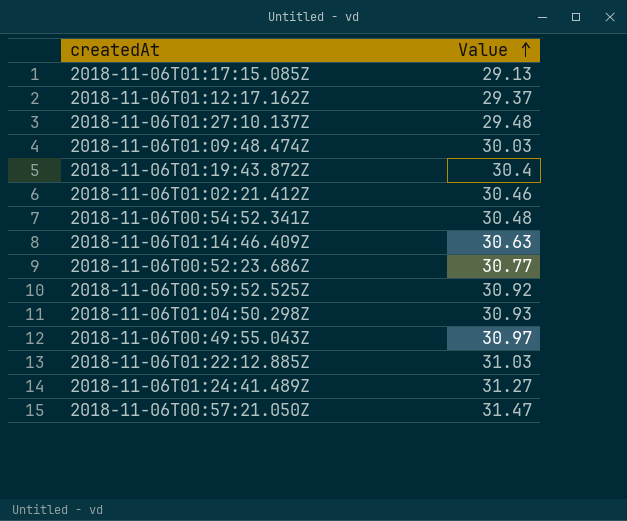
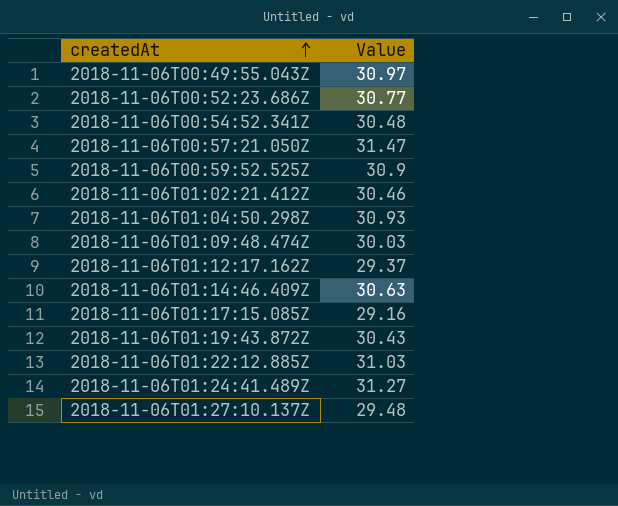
row order: Value ascending -> createdAt ascending
2018-11-06T00:59:52.525Z | Value: 30.92 -> 30.9
2018-11-06T01:17:15.085Z | Value: 29.13 -> 29.16
2018-11-06T01:19:43.872Z | Value: 30.4 -> 30.43

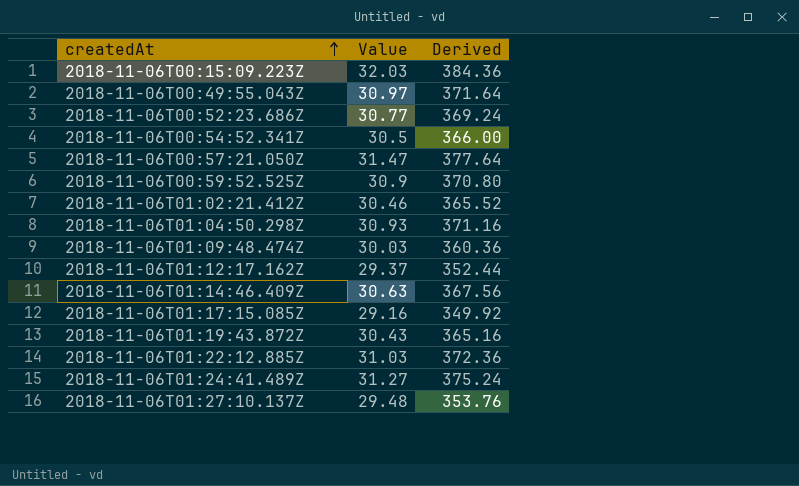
column Derived | formula: none -> [Value] * 12
row 2018-11-06T00:15:09.223Z: none -> 32.03 | 384.36
2018-11-06T00:54:52.341Z | Value: 30.48 -> 30.5

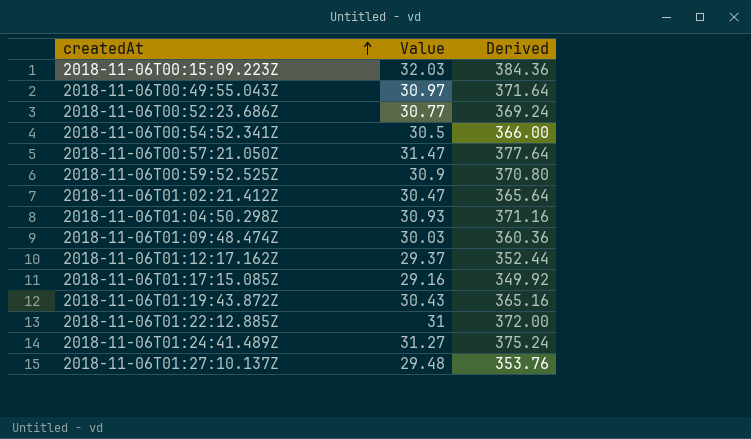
row 2018-11-06T01:14:46.409Z: 30.63 | 367.56 -> none
2018-11-06T01:02:21.412Z | Value: 30.46 -> 30.47
2018-11-06T01:02:21.412Z | Derived: 365.52 -> 365.64
2018-11-06T01:22:12.885Z | Value: 31.03 -> 31
2018-11-06T01:22:12.885Z | Derived: 372.36 -> 372.00

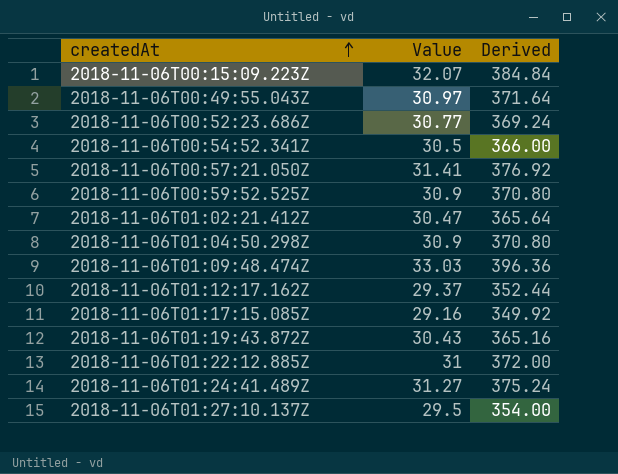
2018-11-06T00:15:09.223Z | Value: 32.03 -> 32.07
2018-11-06T00:15:09.223Z | Derived: 384.36 -> 384.84
2018-11-06T00:57:21.050Z | Value: 31.47 -> 31.41
2018-11-06T00:57:21.050Z | Derived: 377.64 -> 376.92
2018-11-06T01:04:50.298Z | Value: 30.93 -> 30.9
2018-11-06T01:04:50.298Z | Derived: 371.16 -> 370.80
2018-11-06T01:09:48.474Z | Value: 30.03 -> 33.03
2018-11-06T01:09:48.474Z | Derived: 360.36 -> 396.36
2018-11-06T01:27:10.137Z | Value: 29.48 -> 29.5
2018-11-06T01:27:10.137Z | Derived: 353.76 -> 354.00

